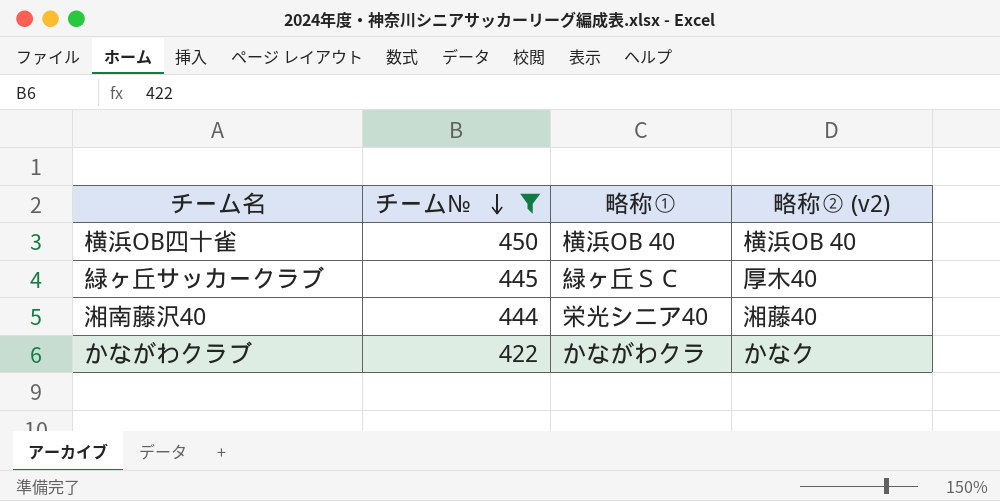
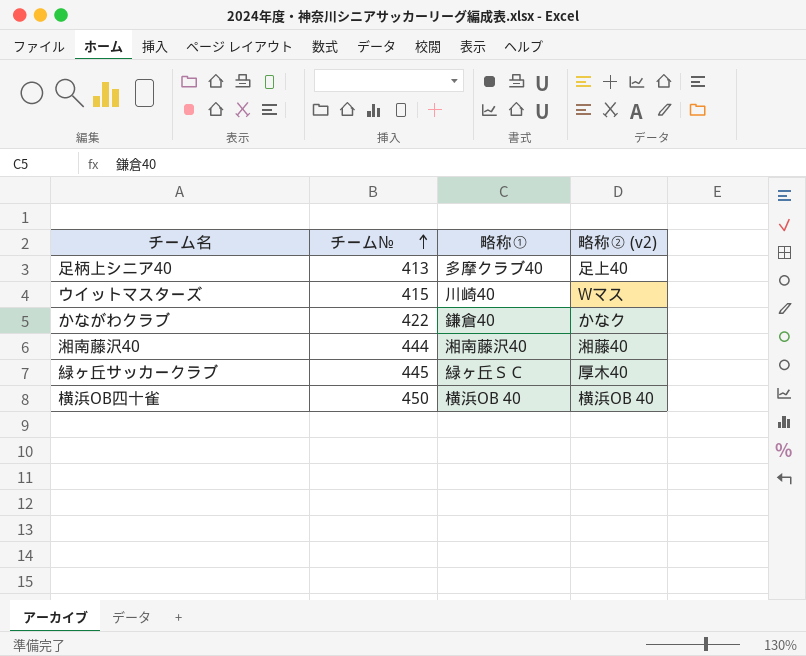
filter: チーム№ >= 422 -> none
row order: チーム№ descending -> チーム№ ascending
かながわクラブ | 略称①: かながわクラ -> 鎌倉40
湘南藤沢40 | 略称①: 栄光シニア40 -> 湘南藤沢40

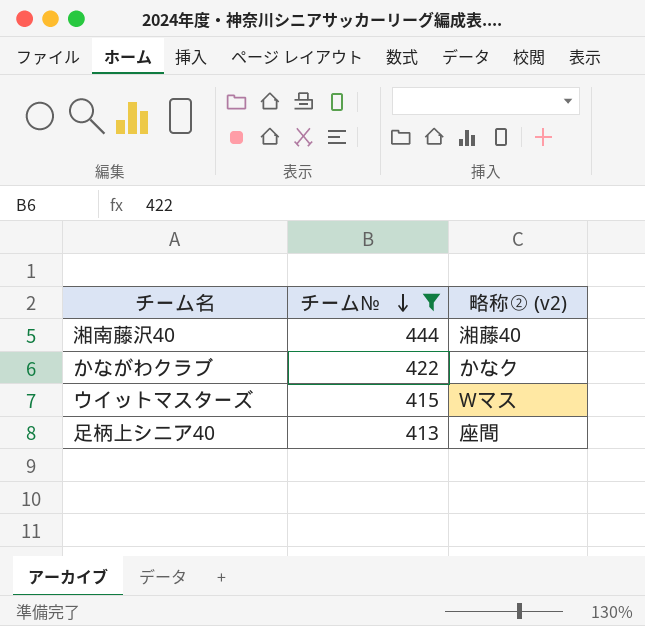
filter: none -> チーム№ <= 444
row order: チーム№ ascending -> チーム№ descending
column 略称① | position: 3 -> none
足柄上シニア40 | 略称② (v2): 足上40 -> 座間

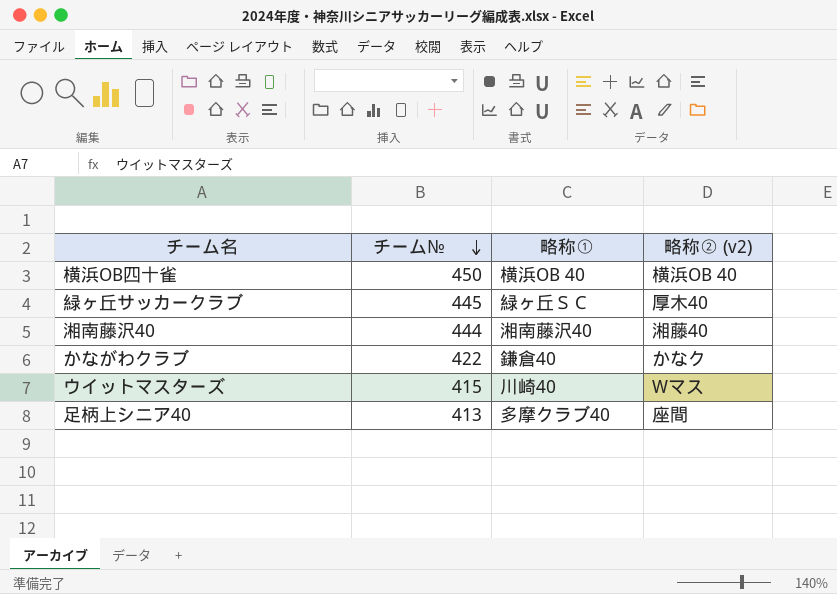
filter: チーム№ <= 444 -> none
column 略称① | position: none -> 3

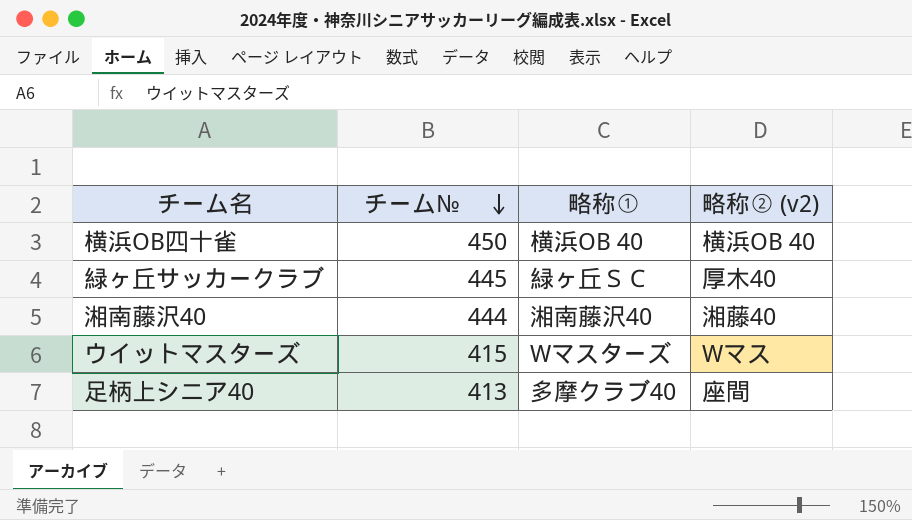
row かながわクラブ: 422 | 鎌倉40 | かなク -> none
ウイットマスターズ | 略称①: 川崎40 -> Wマスターズ

